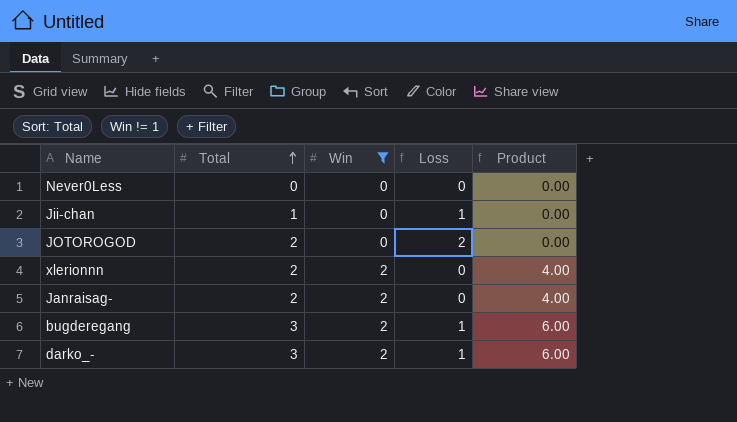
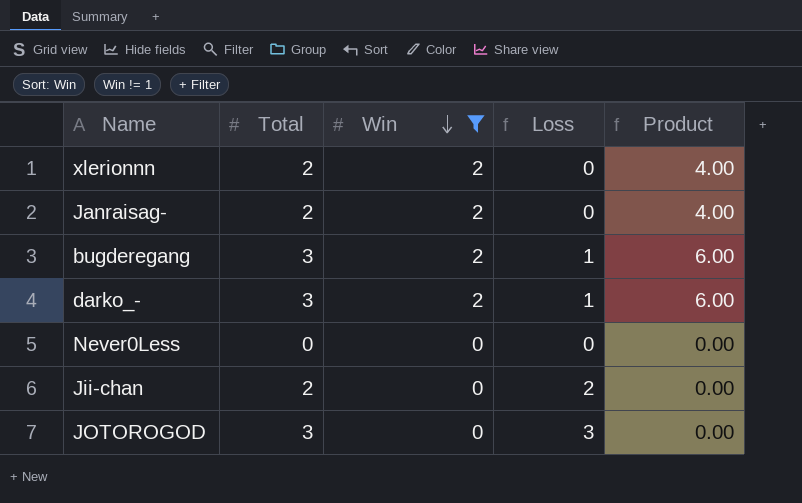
row order: Total ascending -> Win descending
Jii-chan | Total: 1 -> 2
Jii-chan | Loss: 1 -> 2
JOTOROGOD | Total: 2 -> 3
JOTOROGOD | Loss: 2 -> 3

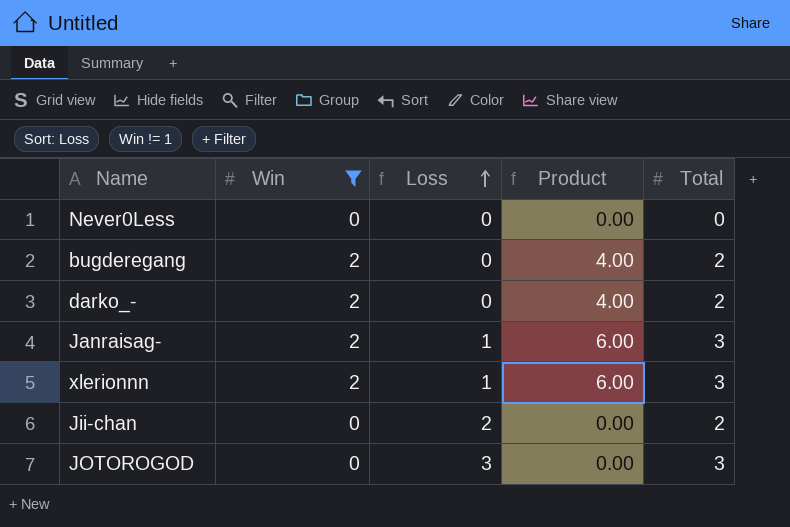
row order: Win descending -> Loss ascending
column Total | position: 2 -> 5
bugderegang | Loss: 1 -> 0
bugderegang | Product: 6.00 -> 4.00
bugderegang | Total: 3 -> 2
darko_- | Loss: 1 -> 0
darko_- | Product: 6.00 -> 4.00
darko_- | Total: 3 -> 2
Janraisag- | Loss: 0 -> 1
Janraisag- | Product: 4.00 -> 6.00
Janraisag- | Total: 2 -> 3
xlerionnn | Loss: 0 -> 1
xlerionnn | Product: 4.00 -> 6.00
xlerionnn | Total: 2 -> 3

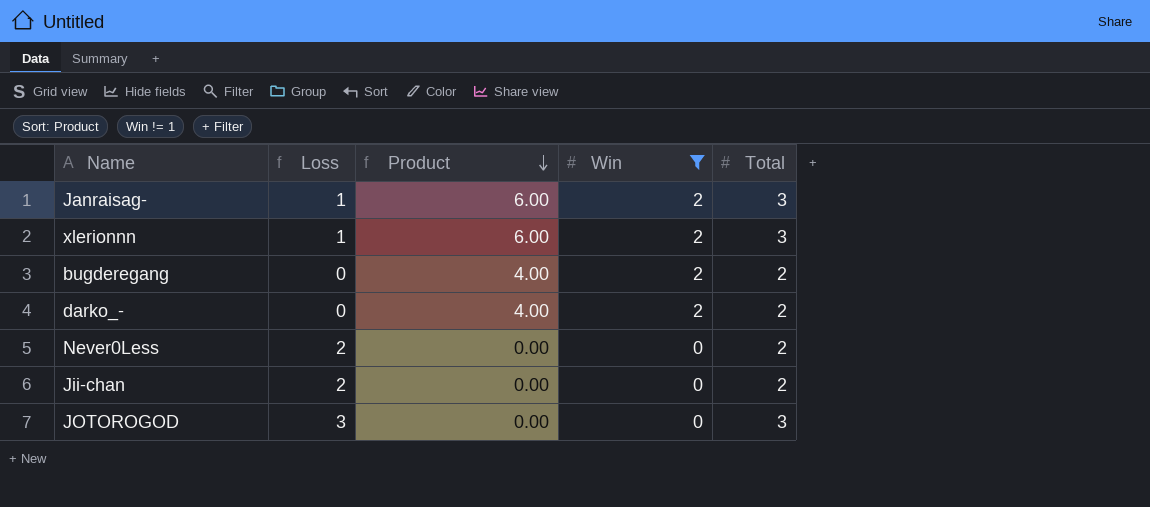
row order: Loss ascending -> Product descending
column Win | position: 2 -> 4
Never0Less | Loss: 0 -> 2
Never0Less | Total: 0 -> 2

